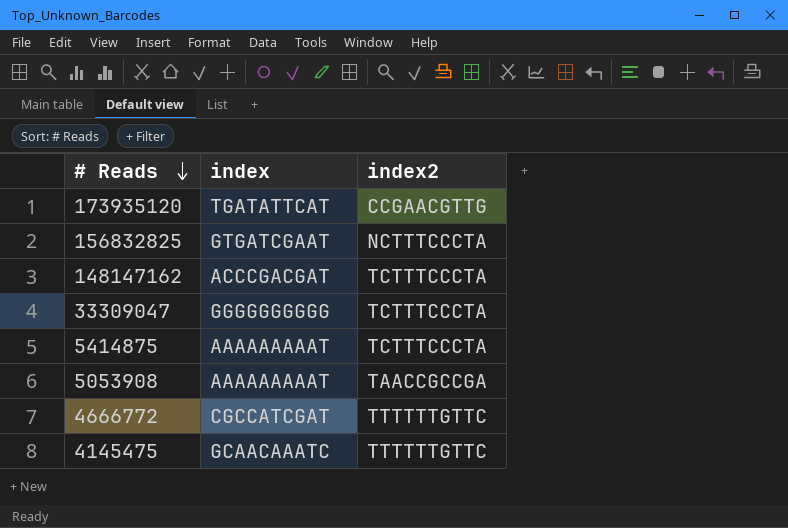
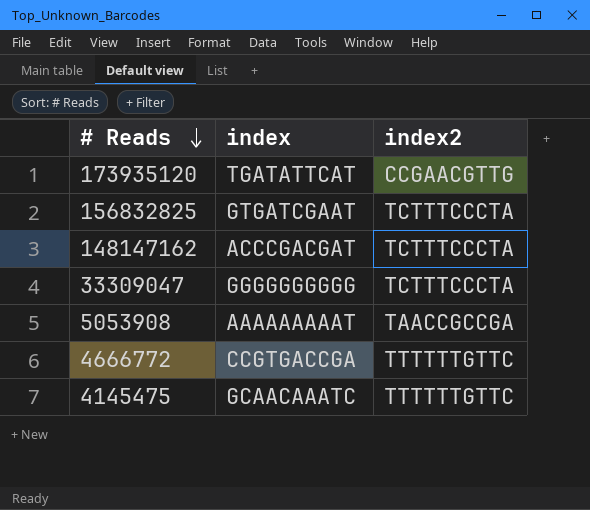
row 5414875: AAAAAAAAAT | TCTTTCCCTA -> none
156832825 | index2: NCTTTCCCTA -> TCTTTCCCTA
4666772 | index: CGCCATCGAT -> CCGTGACCGA

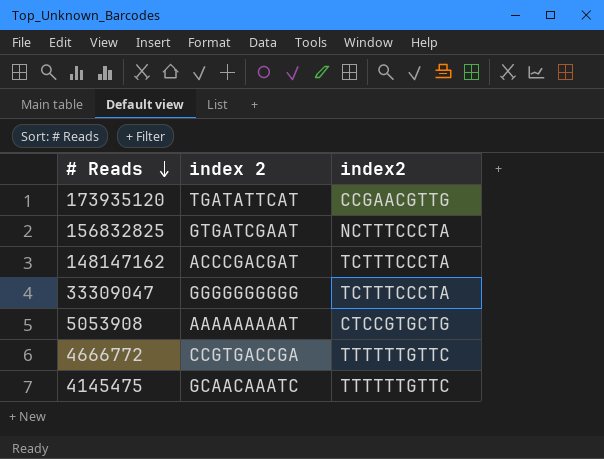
column name: index -> index 2
156832825 | index2: TCTTTCCCTA -> NCTTTCCCTA
5053908 | index2: TAACCGCCGA -> CTCCGTGCTG

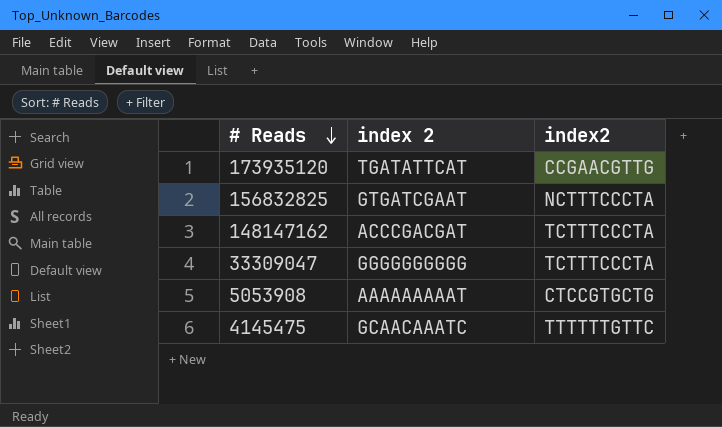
row 4666772: CCGTGACCGA | TTTTTTGTTC -> none

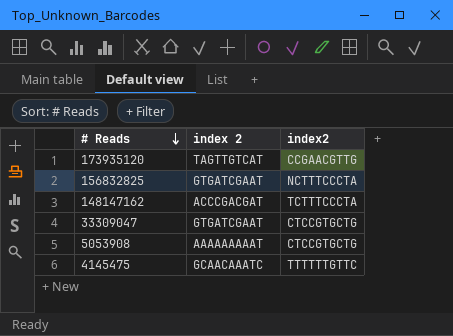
173935120 | index 2: TGATATTCAT -> TAGTTGTCAT
33309047 | index 2: GGGGGGGGGG -> GTGATCGAAT
33309047 | index2: TCTTTCCCTA -> CTCCGTGCTG

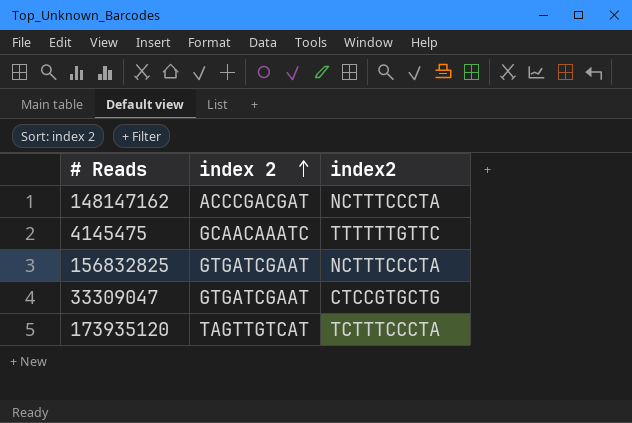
row order: # Reads descending -> index 2 ascending
row 5053908: AAAAAAAAAT | CTCCGTGCTG -> none
148147162 | index2: TCTTTCCCTA -> NCTTTCCCTA
173935120 | index2: CCGAACGTTG -> TCTTTCCCTA

